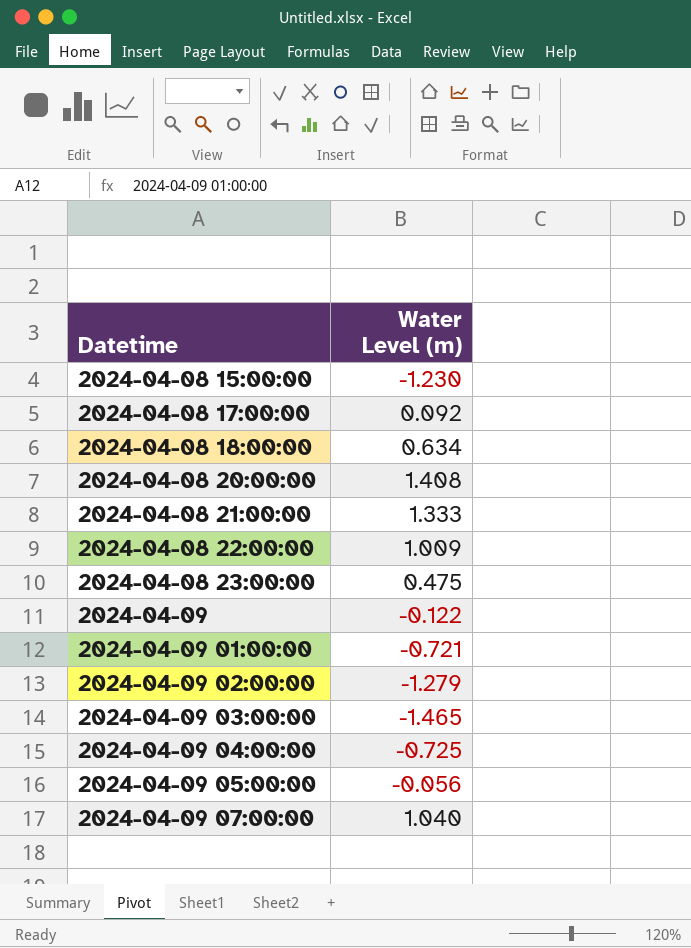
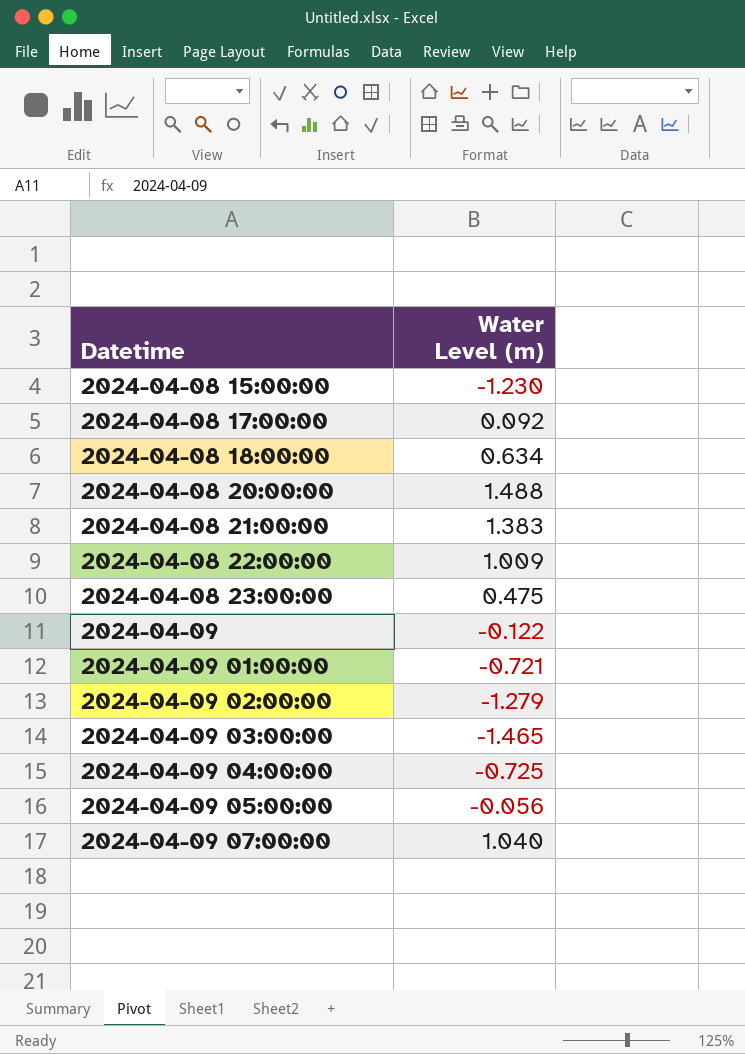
2024-04-08 20:00:00 | Water Level (m): 1.408 -> 1.488
2024-04-08 21:00:00 | Water Level (m): 1.333 -> 1.383

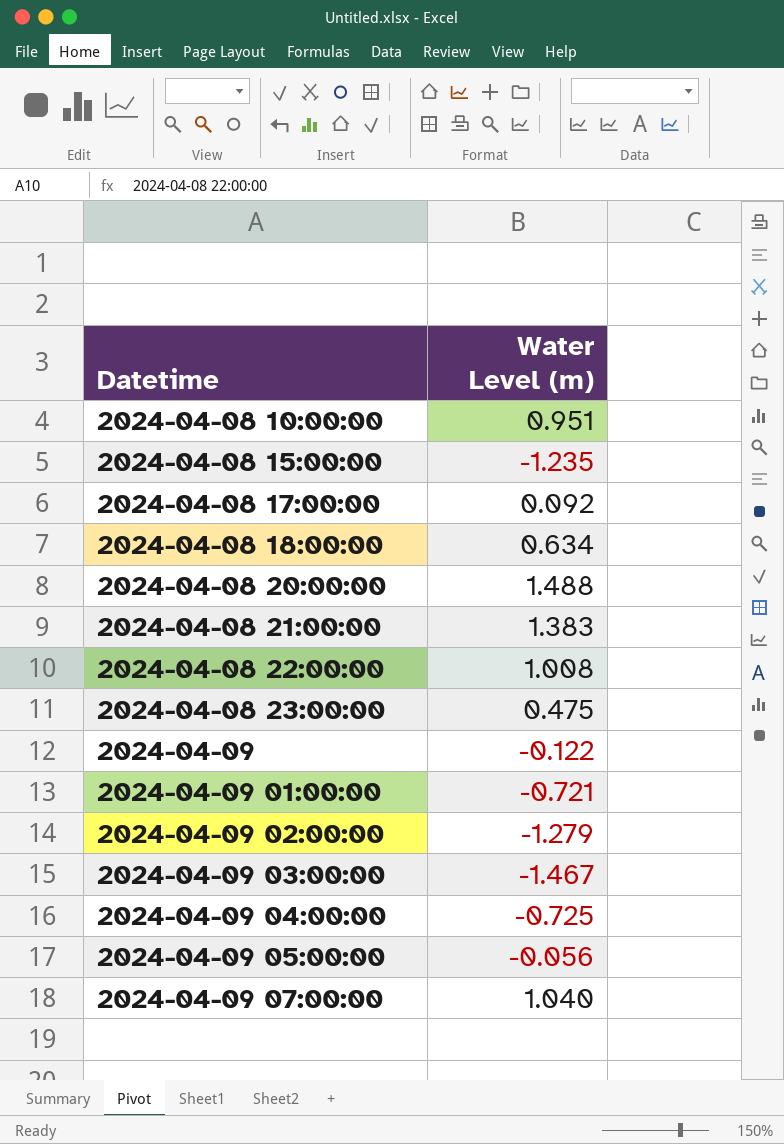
row 2024-04-08 10:00:00: none -> 0.951
2024-04-08 15:00:00 | Water Level (m): -1.230 -> -1.235
2024-04-08 22:00:00 | Water Level (m): 1.009 -> 1.008
2024-04-09 03:00:00 | Water Level (m): -1.465 -> -1.467

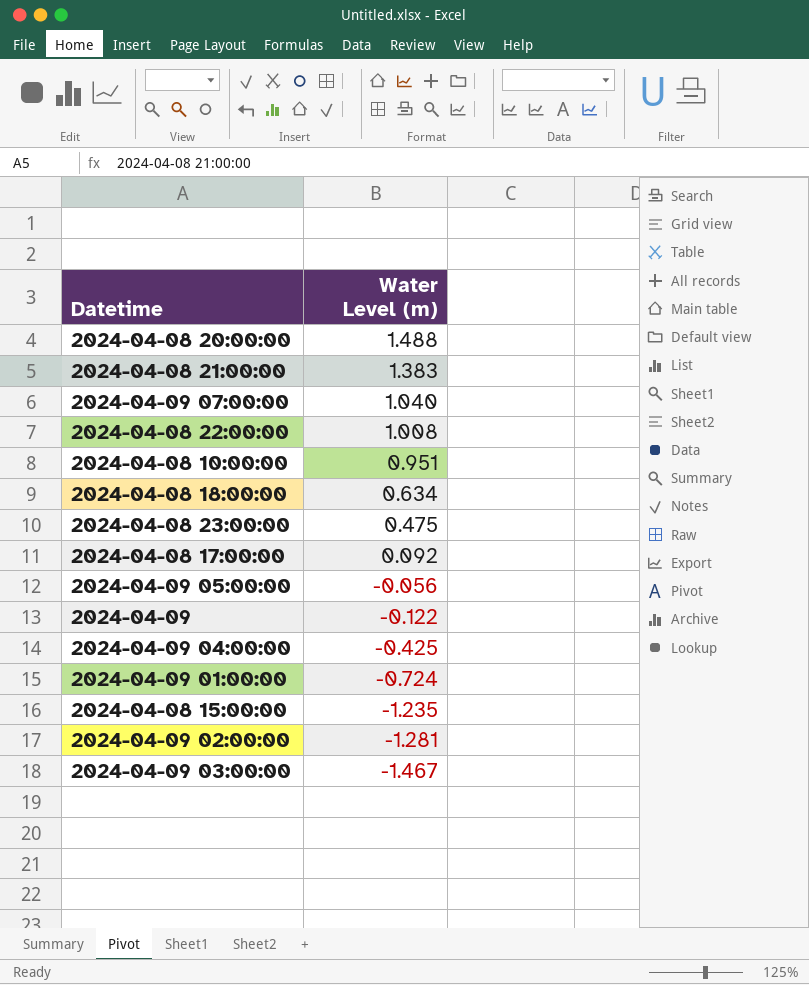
row order: Datetime ascending -> Water Level (m) descending
2024-04-09 04:00:00 | Water Level (m): -0.725 -> -0.425
2024-04-09 01:00:00 | Water Level (m): -0.721 -> -0.724
2024-04-09 02:00:00 | Water Level (m): -1.279 -> -1.281

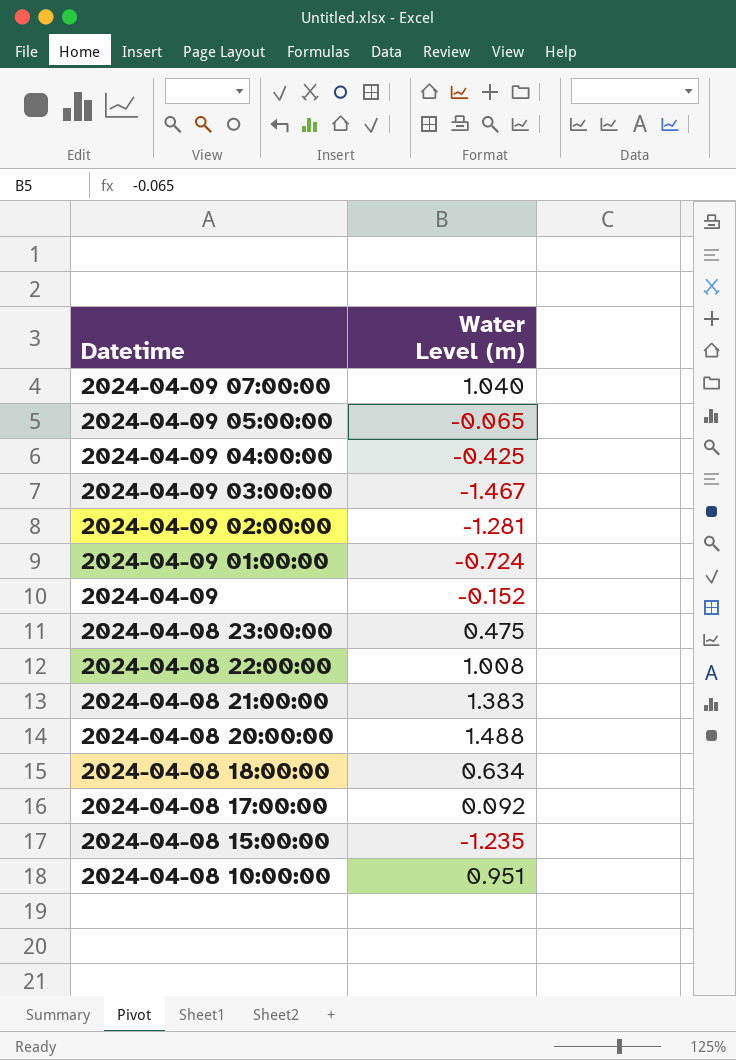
row order: Water Level (m) descending -> Datetime descending
2024-04-09 05:00:00 | Water Level (m): -0.056 -> -0.065
2024-04-09 | Water Level (m): -0.122 -> -0.152

